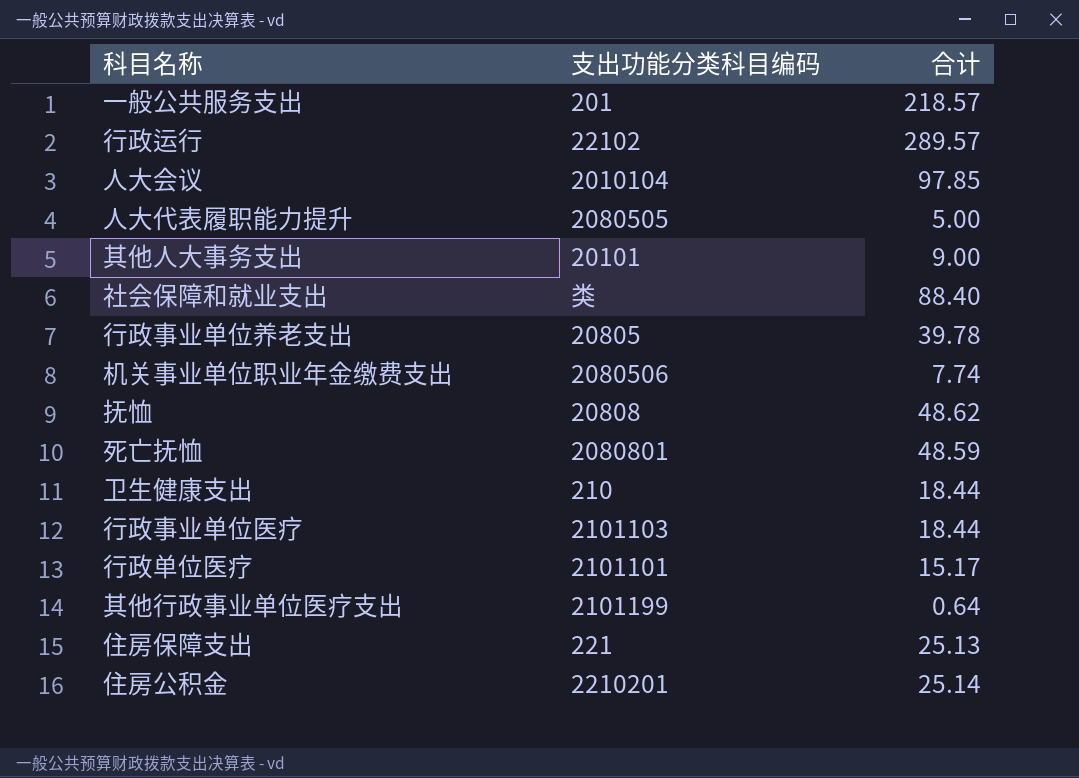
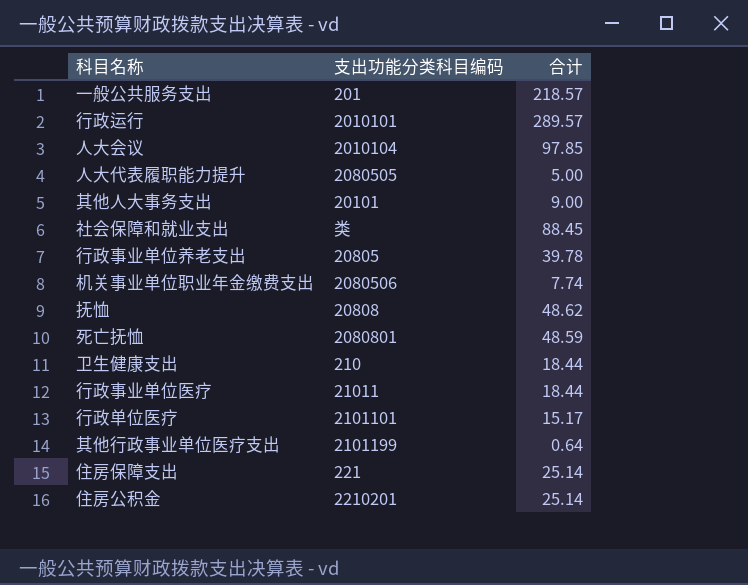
行政运行 | 支出功能分类科目编码: 22102 -> 2010101
社会保障和就业支出 | 合计: 88.40 -> 88.45
行政事业单位医疗 | 支出功能分类科目编码: 2101103 -> 21011
住房保障支出 | 合计: 25.13 -> 25.14

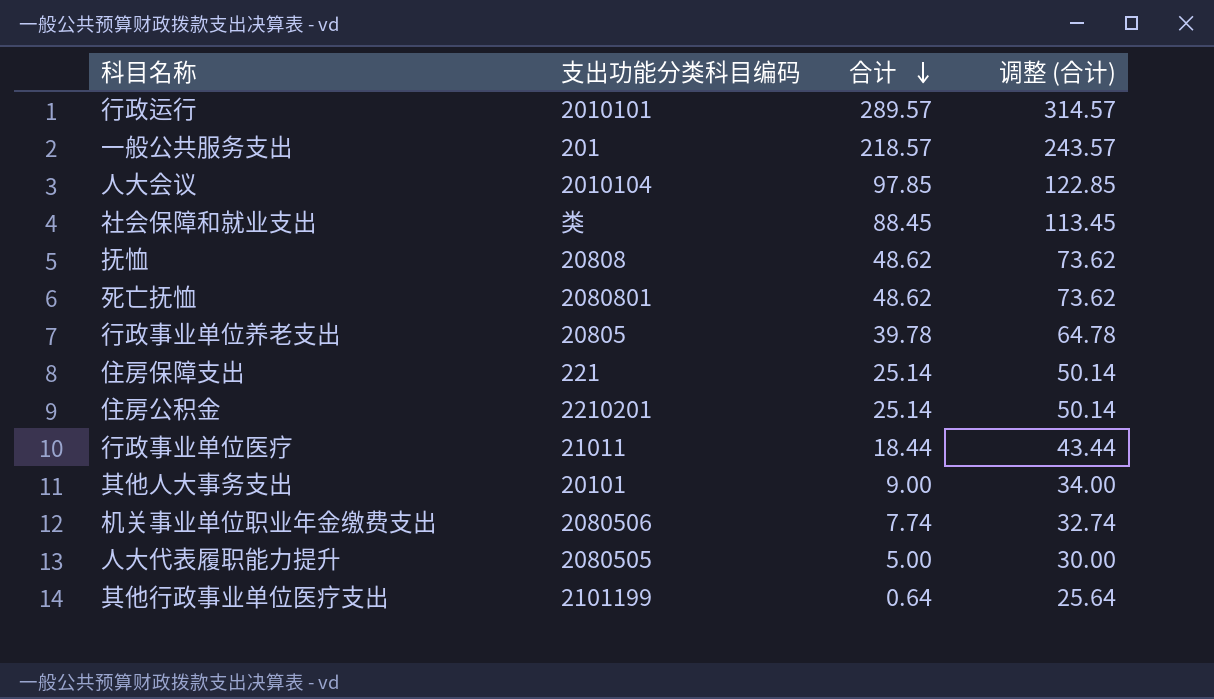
row order: none -> 合计 descending
column 调整 (合计) | formula: none -> [合计] + 25
row 卫生健康支出: 210 | 18.44 -> none
row 行政单位医疗: 2101101 | 15.17 -> none
死亡抚恤 | 合计: 48.59 -> 48.62

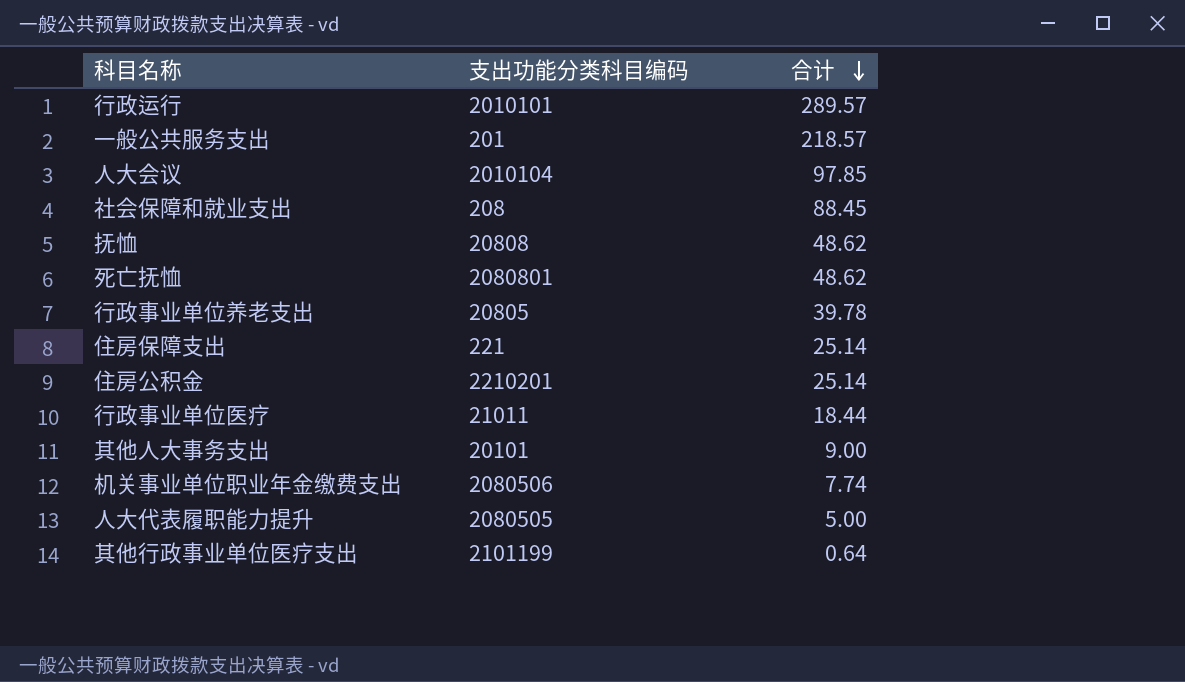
column 调整 (合计) | formula: [合计] + 25 -> none
社会保障和就业支出 | 支出功能分类科目编码: 类 -> 208

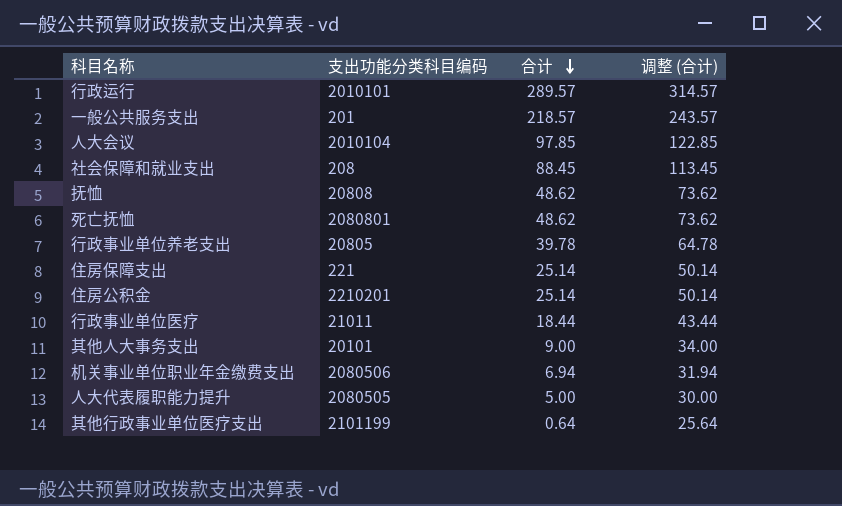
column 调整 (合计) | formula: none -> [合计] + 25
机关事业单位职业年金缴费支出 | 合计: 7.74 -> 6.94

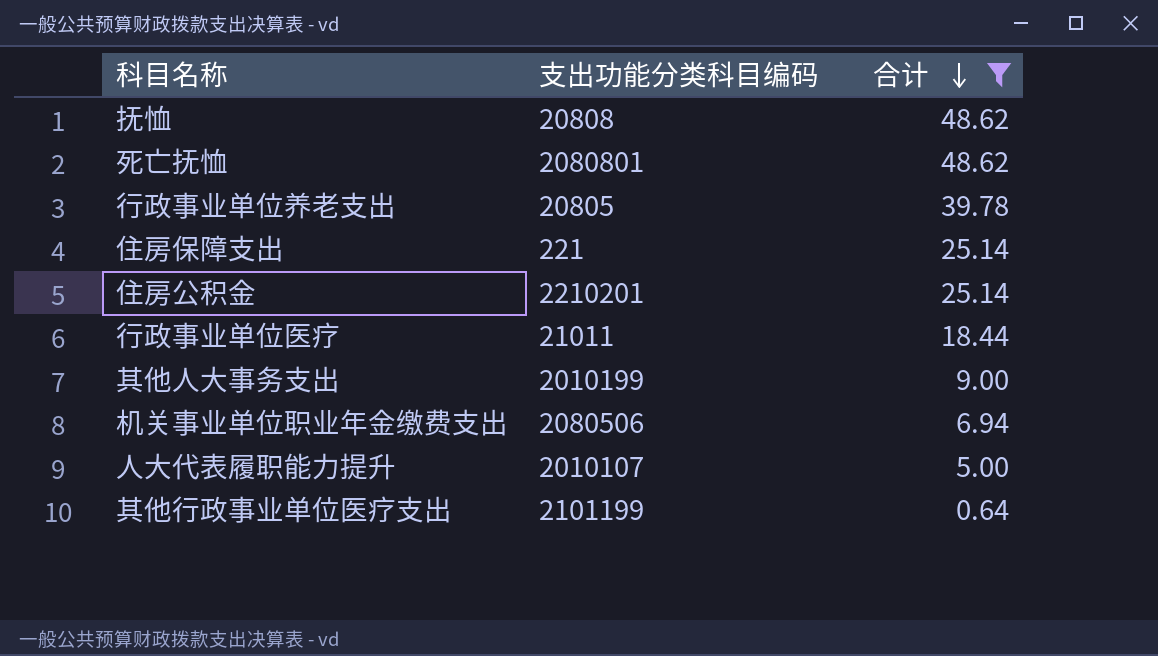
filter: none -> 合计 <= 48.62
column 调整 (合计) | formula: [合计] + 25 -> none
其他人大事务支出 | 支出功能分类科目编码: 20101 -> 2010199
人大代表履职能力提升 | 支出功能分类科目编码: 2080505 -> 2010107

